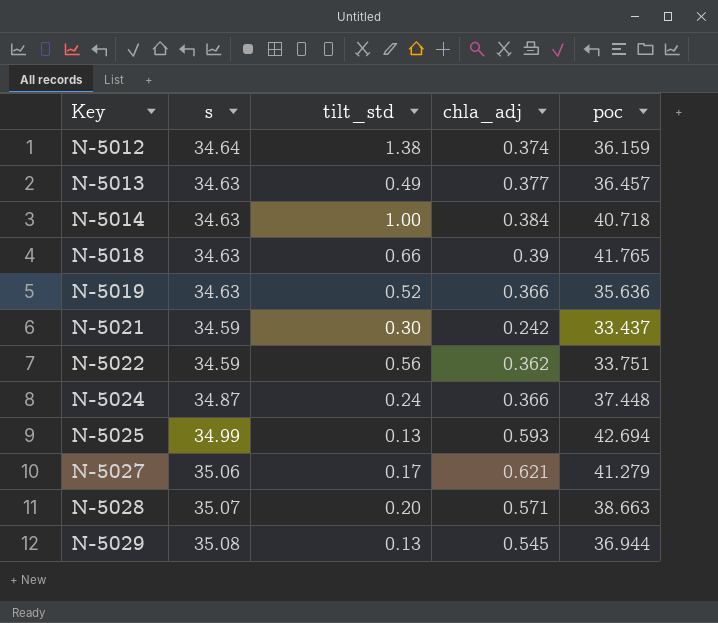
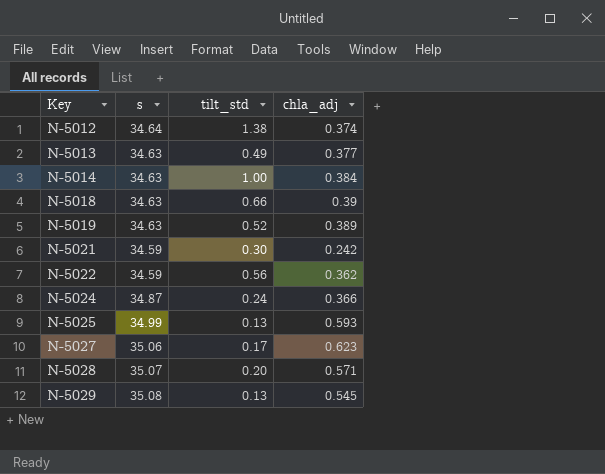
column poc | position: 5 -> none
N-5019 | chla_adj: 0.366 -> 0.389
N-5027 | chla_adj: 0.621 -> 0.623

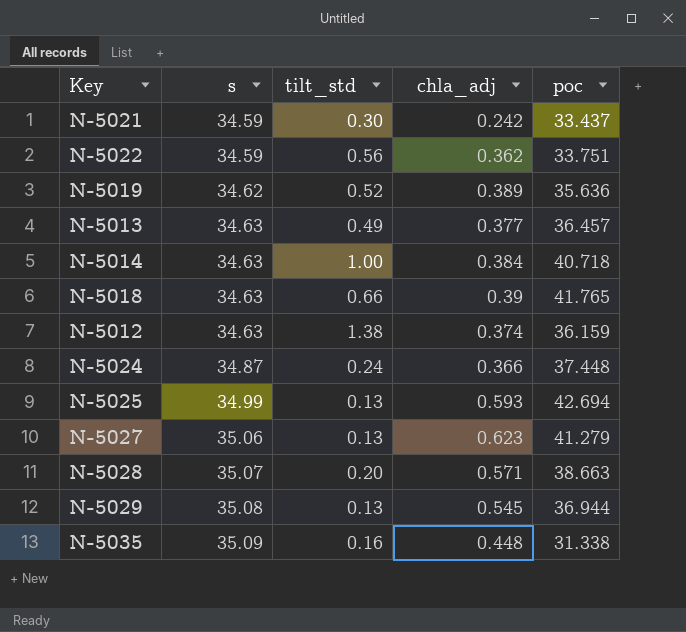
row order: Key ascending -> s ascending
column poc | position: none -> 5
N-5019 | s: 34.63 -> 34.62
N-5012 | s: 34.64 -> 34.63
N-5027 | tilt_std: 0.17 -> 0.13
row N-5035: none -> 35.09 | 0.16 | 0.448 | 31.338

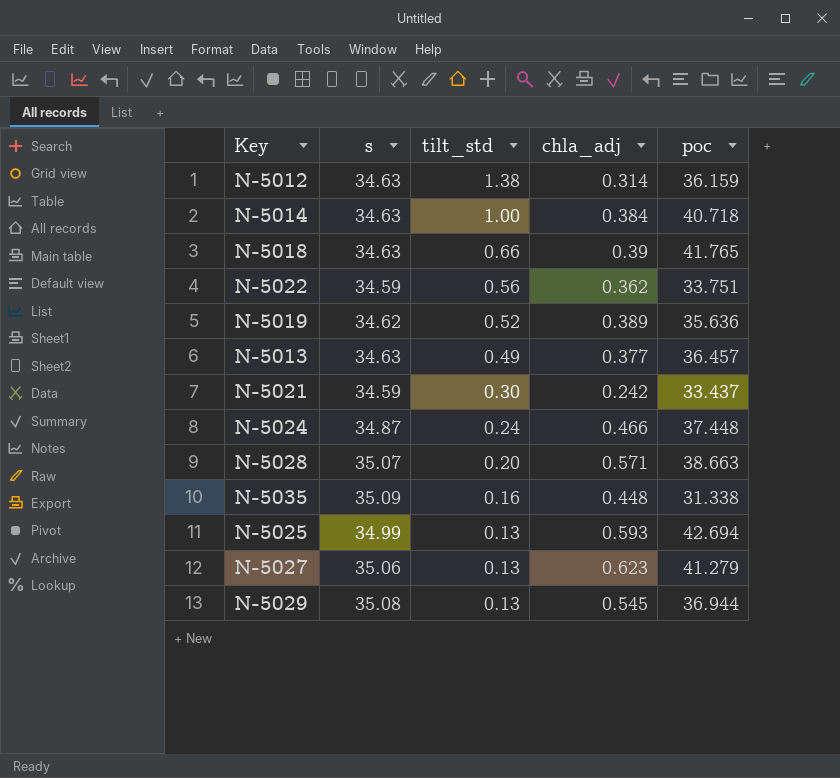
row order: s ascending -> tilt_std descending
N-5012 | chla_adj: 0.374 -> 0.314
N-5024 | chla_adj: 0.366 -> 0.466

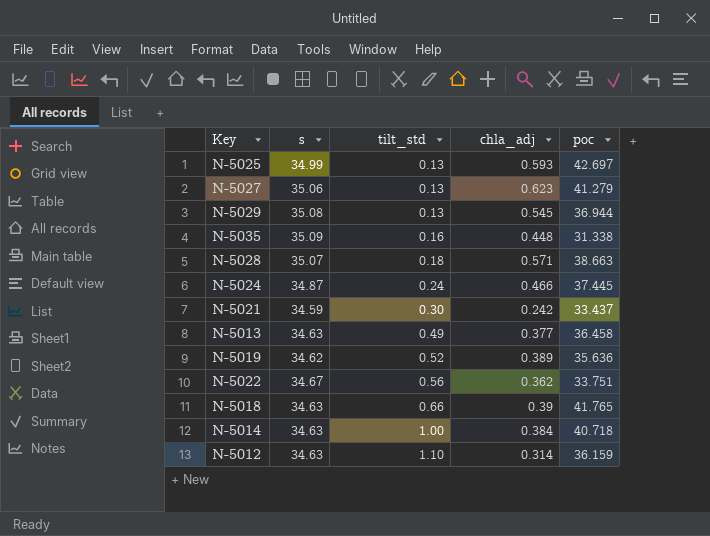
row order: tilt_std descending -> tilt_std ascending
N-5025 | poc: 42.694 -> 42.697
N-5028 | tilt_std: 0.20 -> 0.18
N-5024 | poc: 37.448 -> 37.445
N-5013 | poc: 36.457 -> 36.458
N-5022 | s: 34.59 -> 34.67
N-5012 | tilt_std: 1.38 -> 1.10

